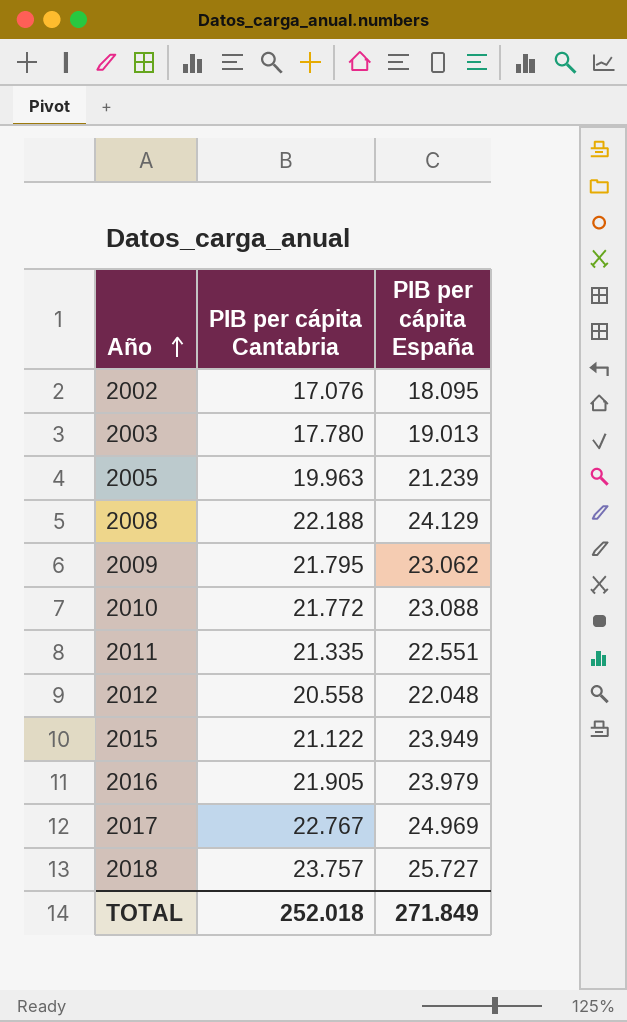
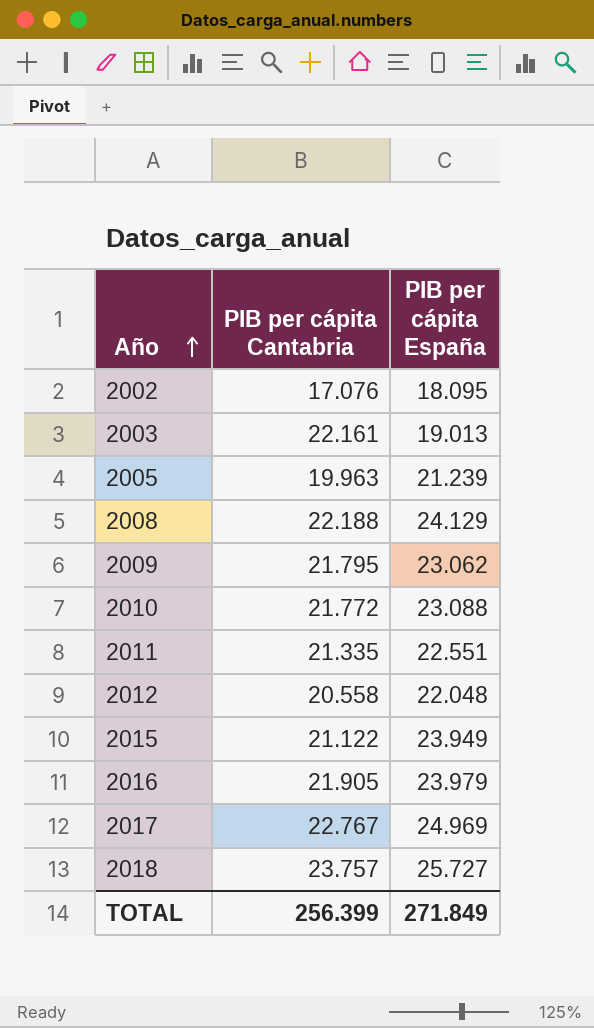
2003 | PIB per cápita Cantabria: 17.780 -> 22.161
TOTAL | PIB per cápita Cantabria: 252.018 -> 256.399

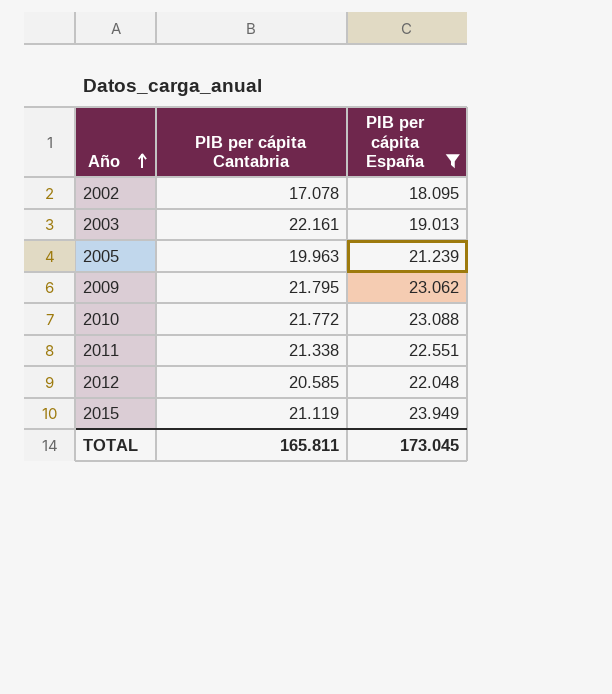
filter: none -> PIB per cápita España <= 23.949
2002 | PIB per cápita Cantabria: 17.076 -> 17.078
2011 | PIB per cápita Cantabria: 21.335 -> 21.338
2012 | PIB per cápita Cantabria: 20.558 -> 20.585
2015 | PIB per cápita Cantabria: 21.122 -> 21.119
TOTAL | PIB per cápita Cantabria: 256.399 -> 165.811
TOTAL | PIB per cápita España: 271.849 -> 173.045

